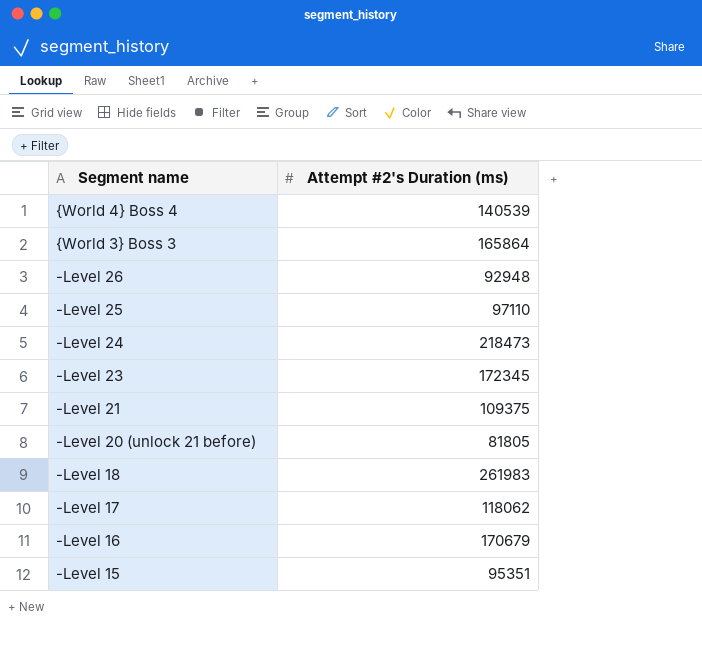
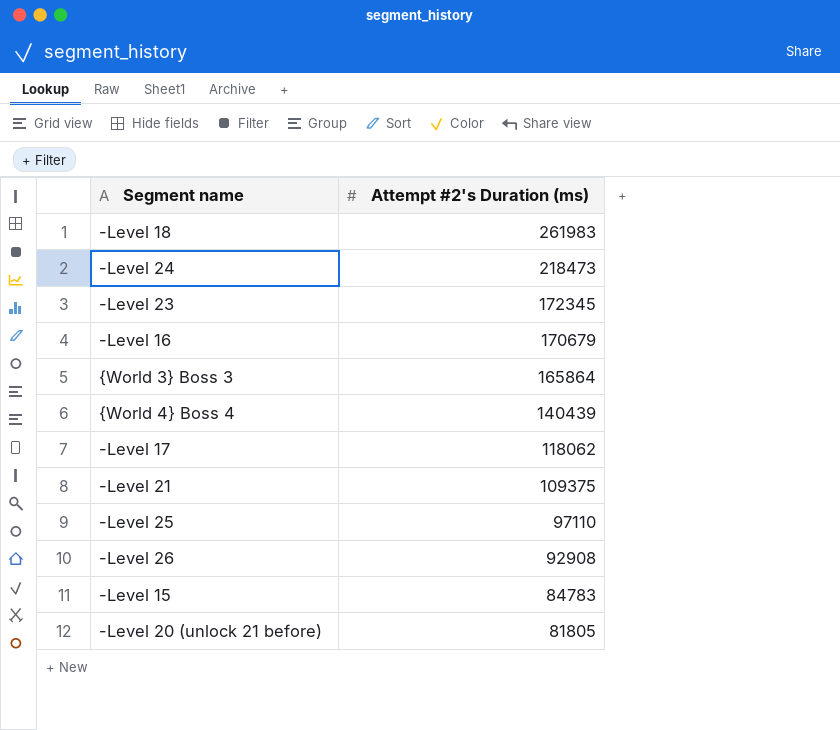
row order: Segment name descending -> Attempt #2's Duration (ms) descending
{World 4} Boss 4 | Attempt #2's Duration (ms): 140539 -> 140439
-Level 26 | Attempt #2's Duration (ms): 92948 -> 92908
-Level 15 | Attempt #2's Duration (ms): 95351 -> 84783

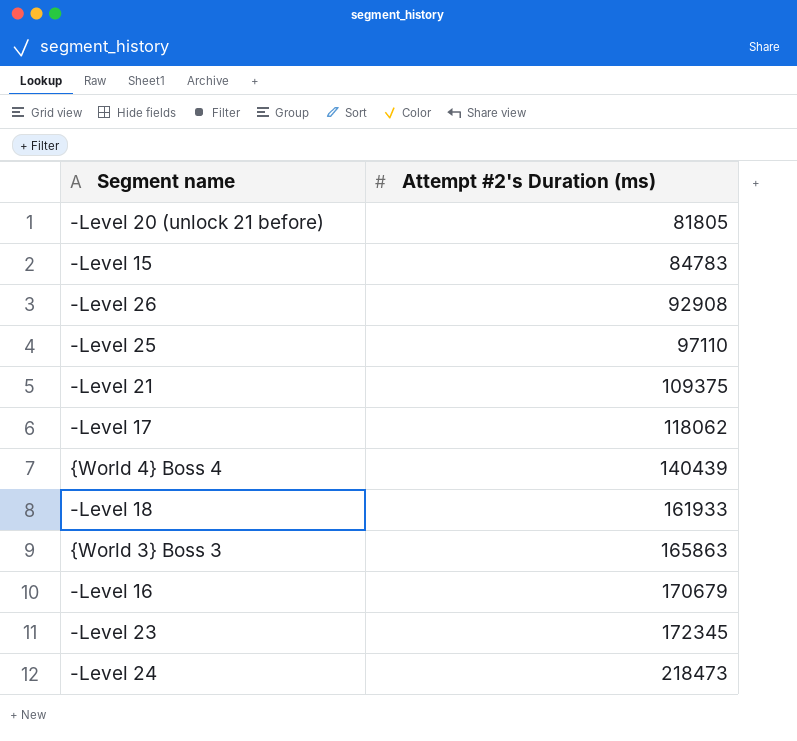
row order: Attempt #2's Duration (ms) descending -> Attempt #2's Duration (ms) ascending
-Level 18 | Attempt #2's Duration (ms): 261983 -> 161933
{World 3} Boss 3 | Attempt #2's Duration (ms): 165864 -> 165863

